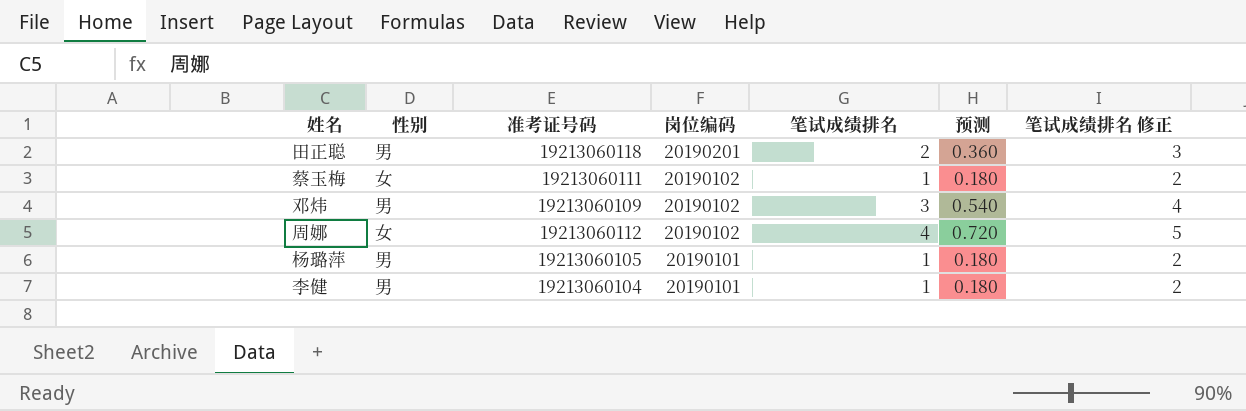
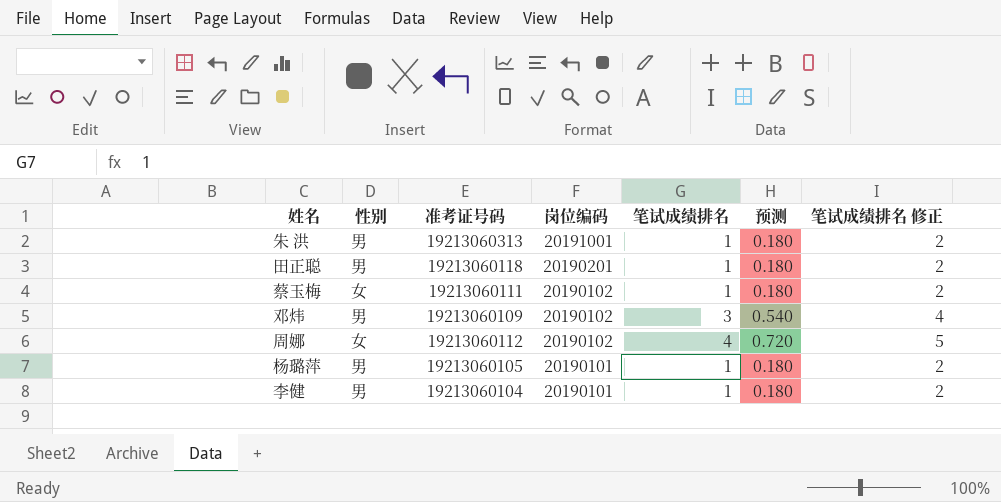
row 朱 洪: none -> 男 | 19213060313 | 20191001 | 1 | 0.180 | 2
田正聪 | 笔试成绩排名: 2 -> 1
田正聪 | 预测: 0.360 -> 0.180
田正聪 | 笔试成绩排名 修正: 3 -> 2

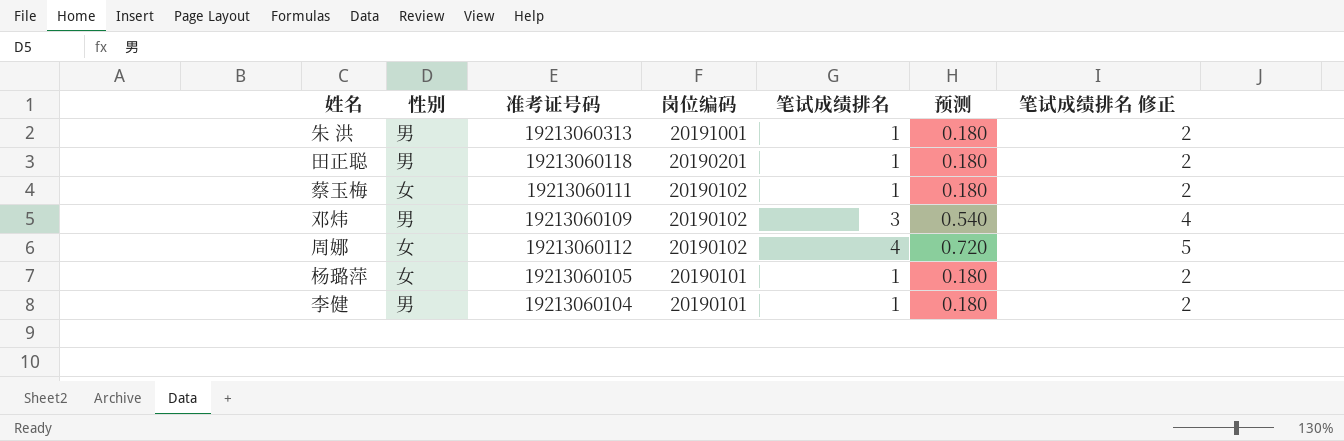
杨璐萍 | 性别: 男 -> 女

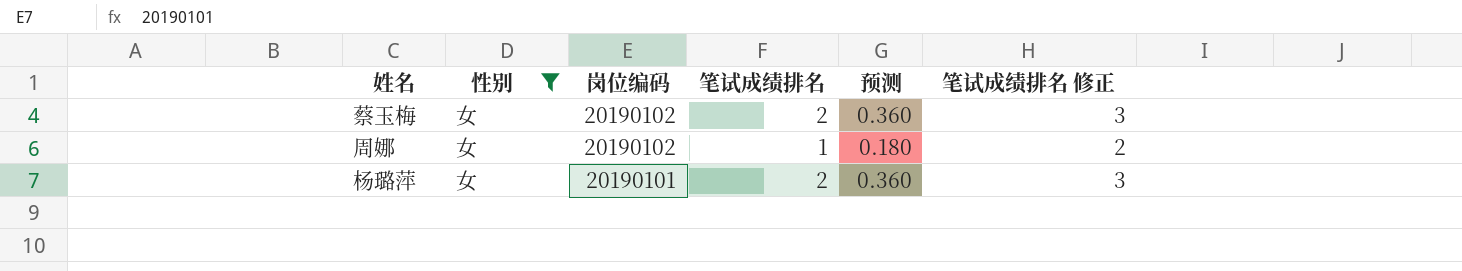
filter: none -> 性别 = 女
column 准考证号码 | position: 3 -> none
蔡玉梅 | 笔试成绩排名: 1 -> 2
蔡玉梅 | 预测: 0.180 -> 0.360
蔡玉梅 | 笔试成绩排名 修正: 2 -> 3
周娜 | 笔试成绩排名: 4 -> 1
周娜 | 预测: 0.720 -> 0.180
周娜 | 笔试成绩排名 修正: 5 -> 2
杨璐萍 | 笔试成绩排名: 1 -> 2
杨璐萍 | 预测: 0.180 -> 0.360
杨璐萍 | 笔试成绩排名 修正: 2 -> 3

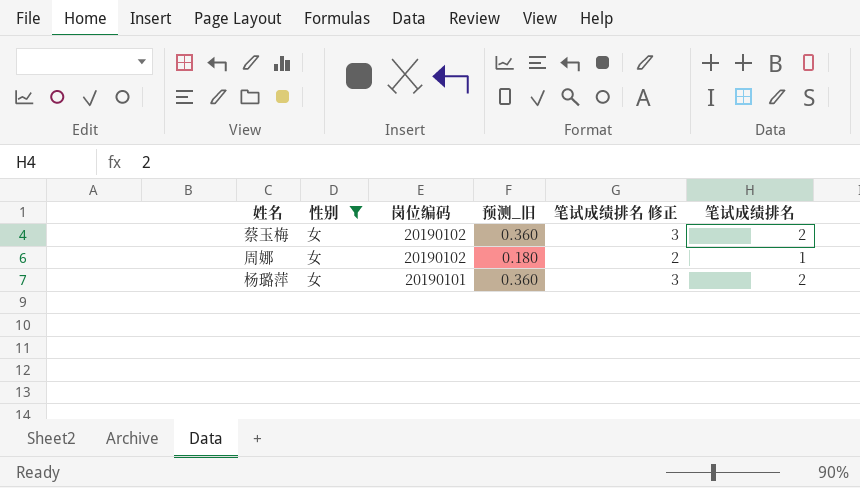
column name: 预测 -> 预测_旧
column 笔试成绩排名 | position: 4 -> 6

